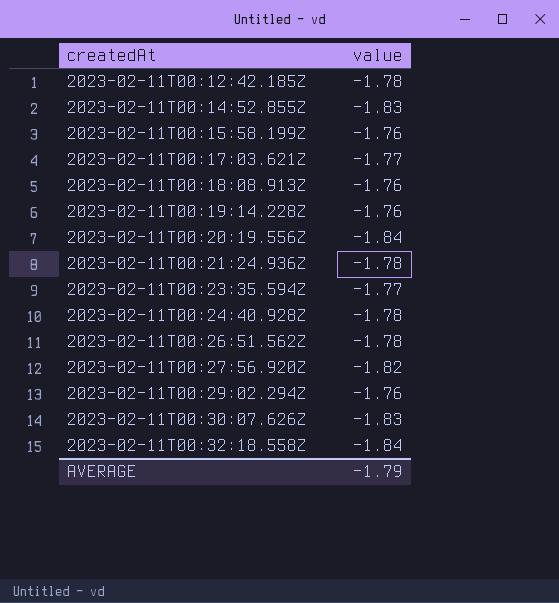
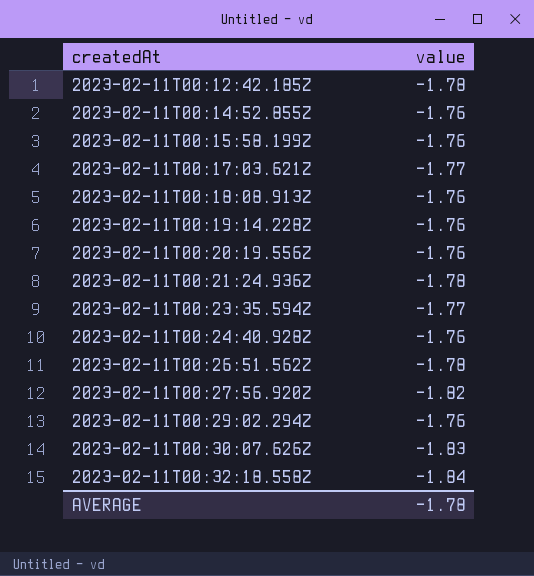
2023-02-11T00:14:52.855Z | value: -1.83 -> -1.76
2023-02-11T00:20:19.556Z | value: -1.84 -> -1.76
2023-02-11T00:24:40.928Z | value: -1.78 -> -1.76
AVERAGE | value: -1.79 -> -1.78

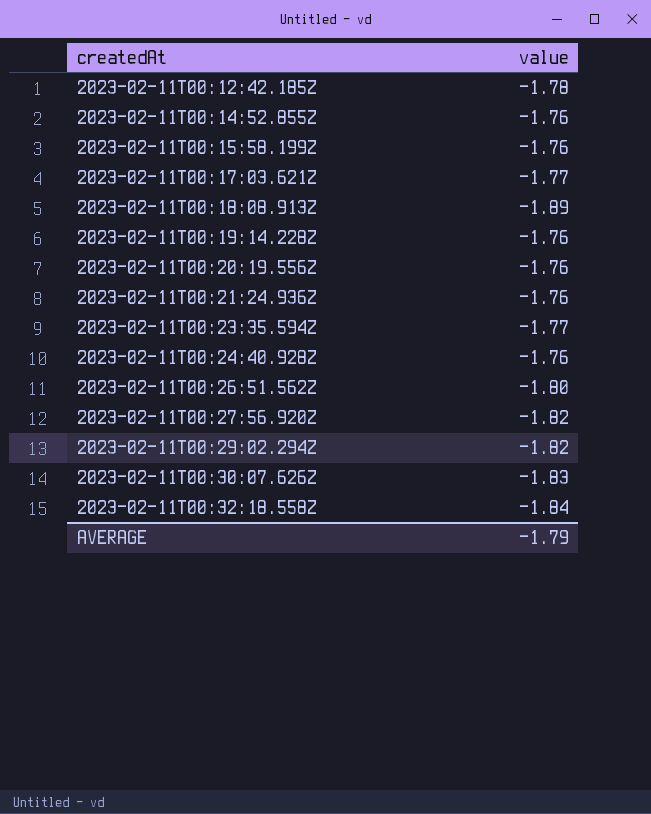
2023-02-11T00:18:08.913Z | value: -1.76 -> -1.89
2023-02-11T00:21:24.936Z | value: -1.78 -> -1.76
2023-02-11T00:26:51.562Z | value: -1.78 -> -1.80
2023-02-11T00:29:02.294Z | value: -1.76 -> -1.82
AVERAGE | value: -1.78 -> -1.79

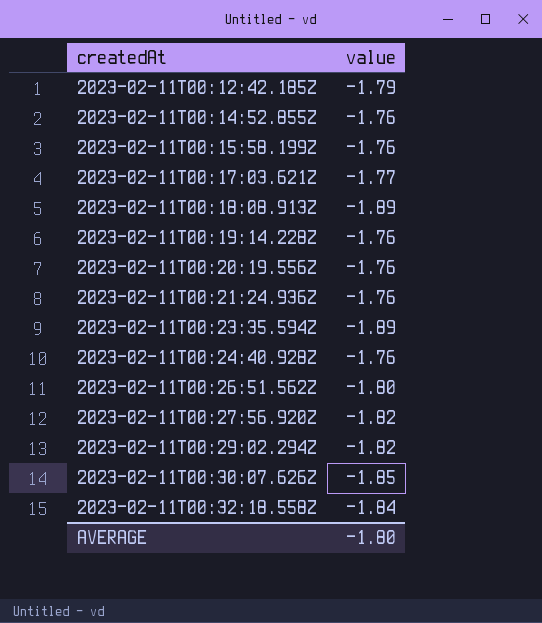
2023-02-11T00:12:42.185Z | value: -1.78 -> -1.79
2023-02-11T00:23:35.594Z | value: -1.77 -> -1.89
2023-02-11T00:30:07.626Z | value: -1.83 -> -1.85
AVERAGE | value: -1.79 -> -1.80

